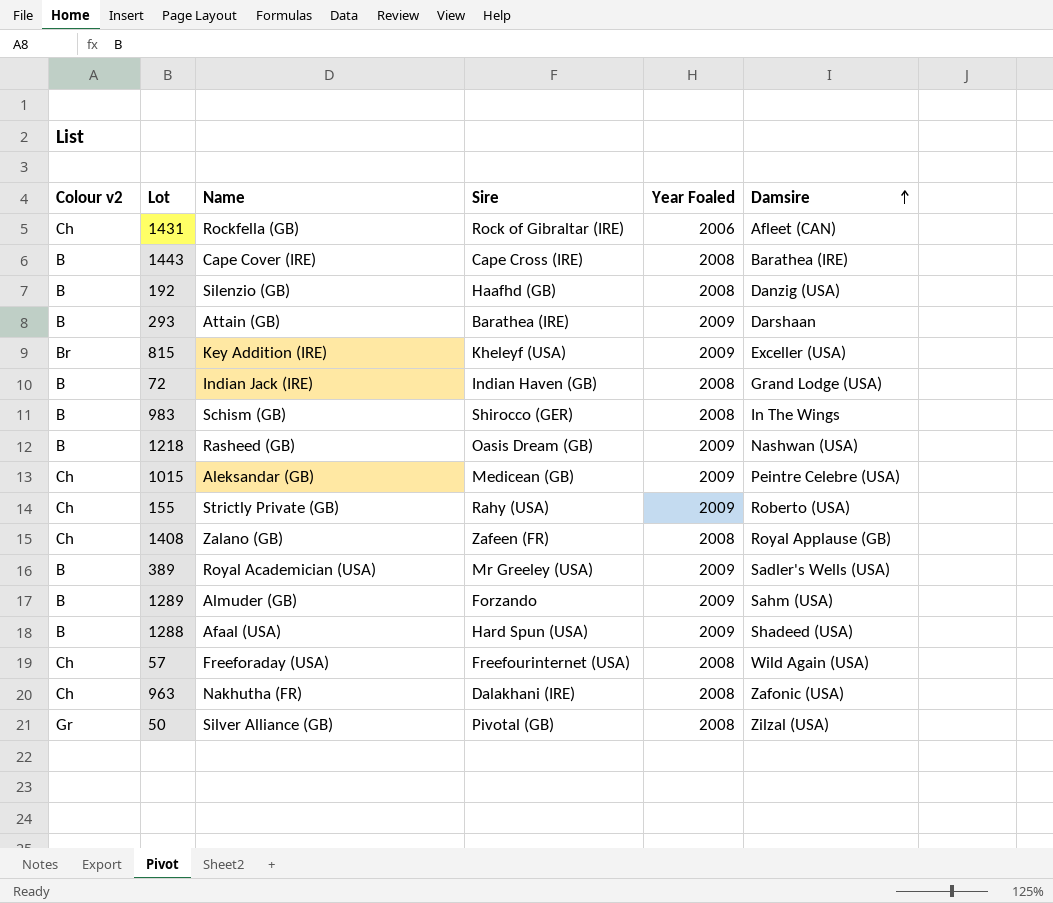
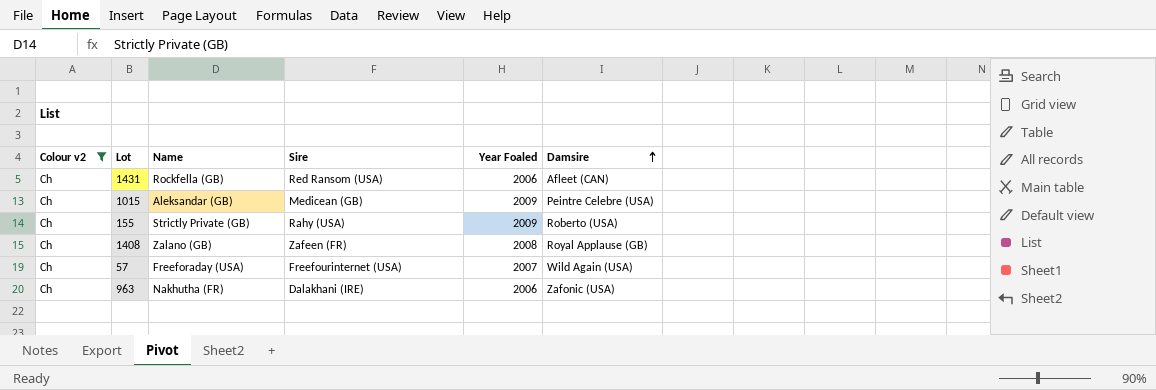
filter: none -> Colour v2 = Ch
1431 | Sire: Rock of Gibraltar (IRE) -> Red Ransom (USA)
57 | Year Foaled: 2008 -> 2007
963 | Year Foaled: 2008 -> 2006

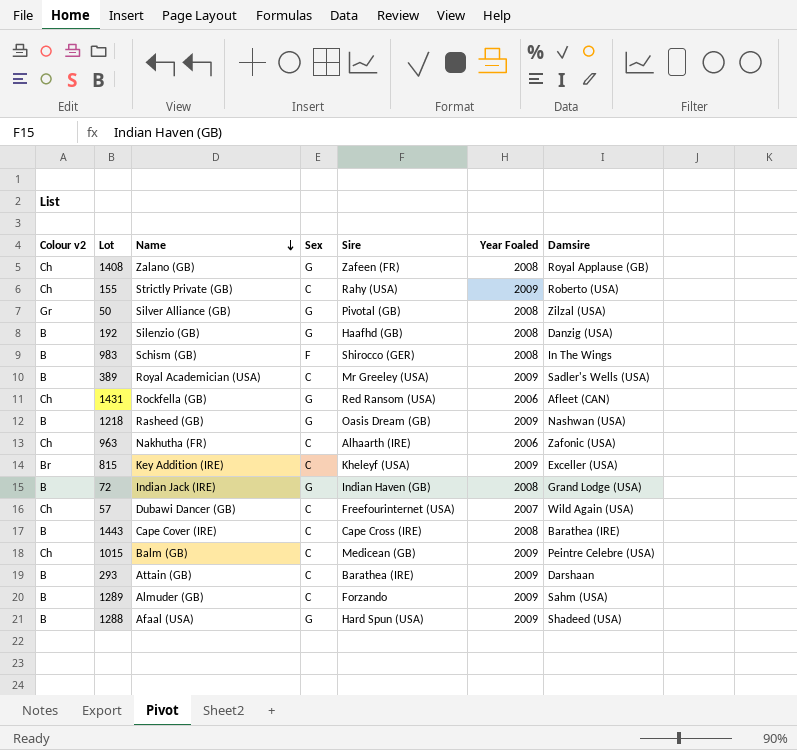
filter: Colour v2 = Ch -> none
row order: Damsire ascending -> Name descending
column Sex | position: none -> 4
963 | Sire: Dalakhani (IRE) -> Alhaarth (IRE)
57 | Name: Freeforaday (USA) -> Dubawi Dancer (GB)
1015 | Name: Aleksandar (GB) -> Balm (GB)

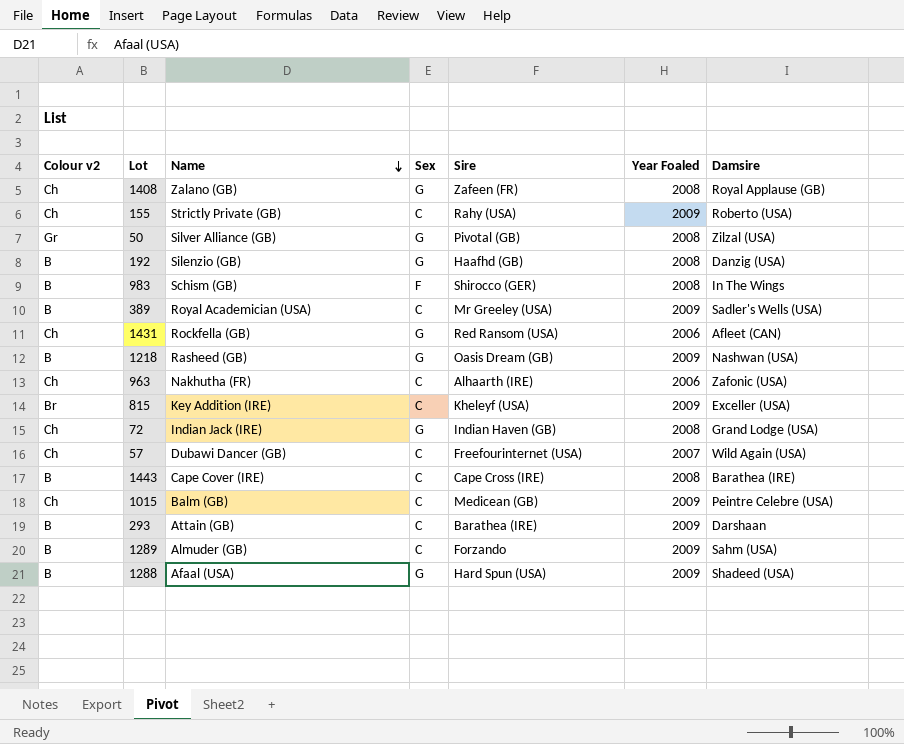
72 | Colour v2: B -> Ch

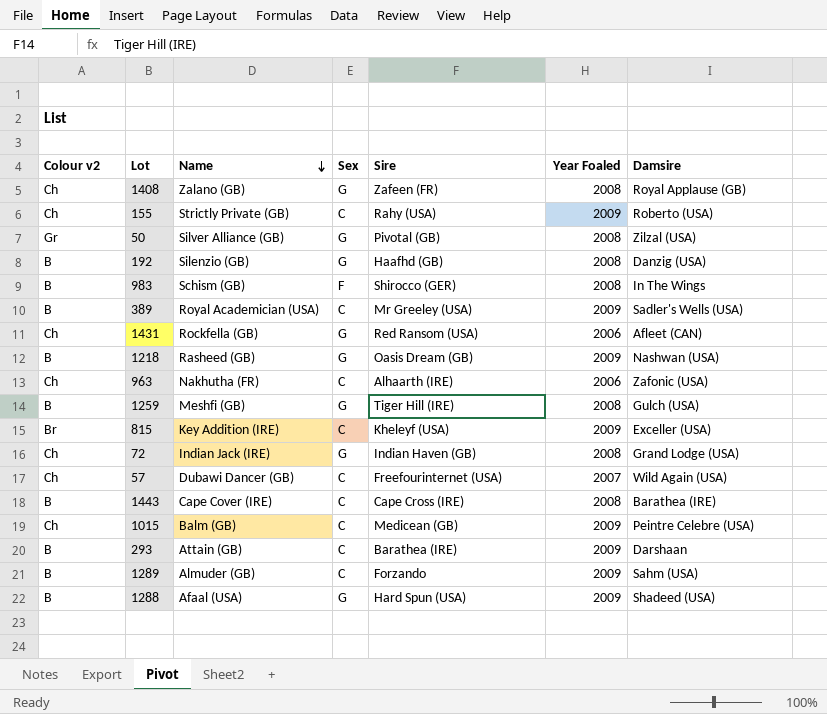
row 1259: none -> B | Meshfi (GB) | G | Tiger Hill (IRE) | 2008 | Gulch (USA)

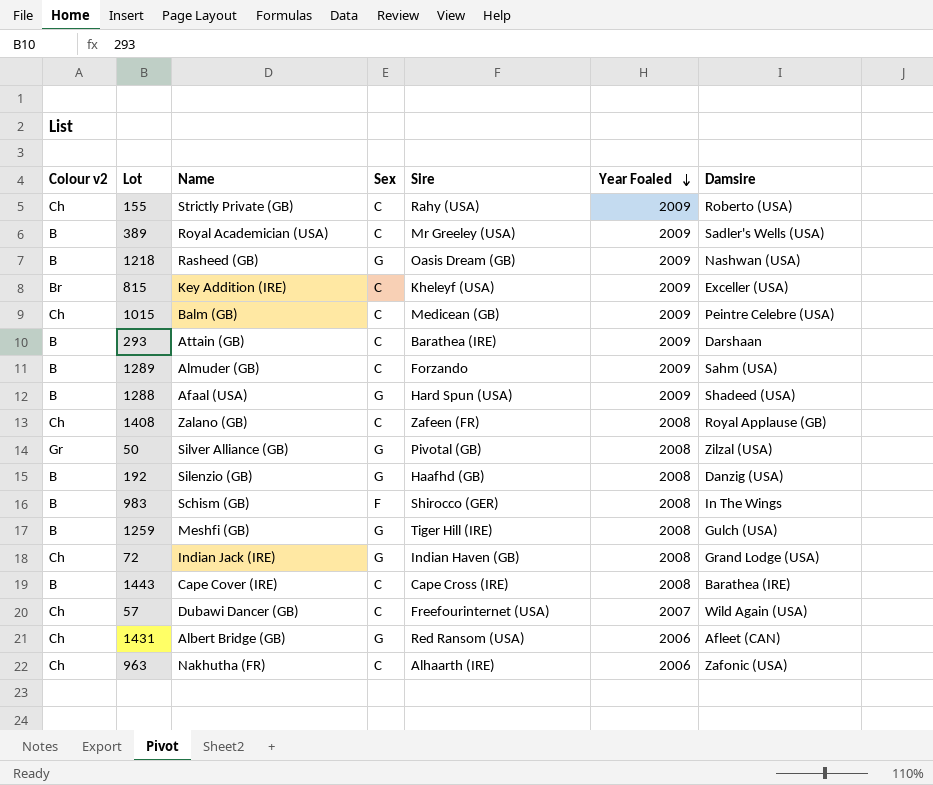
row order: Name descending -> Year Foaled descending
1408 | Sex: G -> C
1431 | Name: Rockfella (GB) -> Albert Bridge (GB)

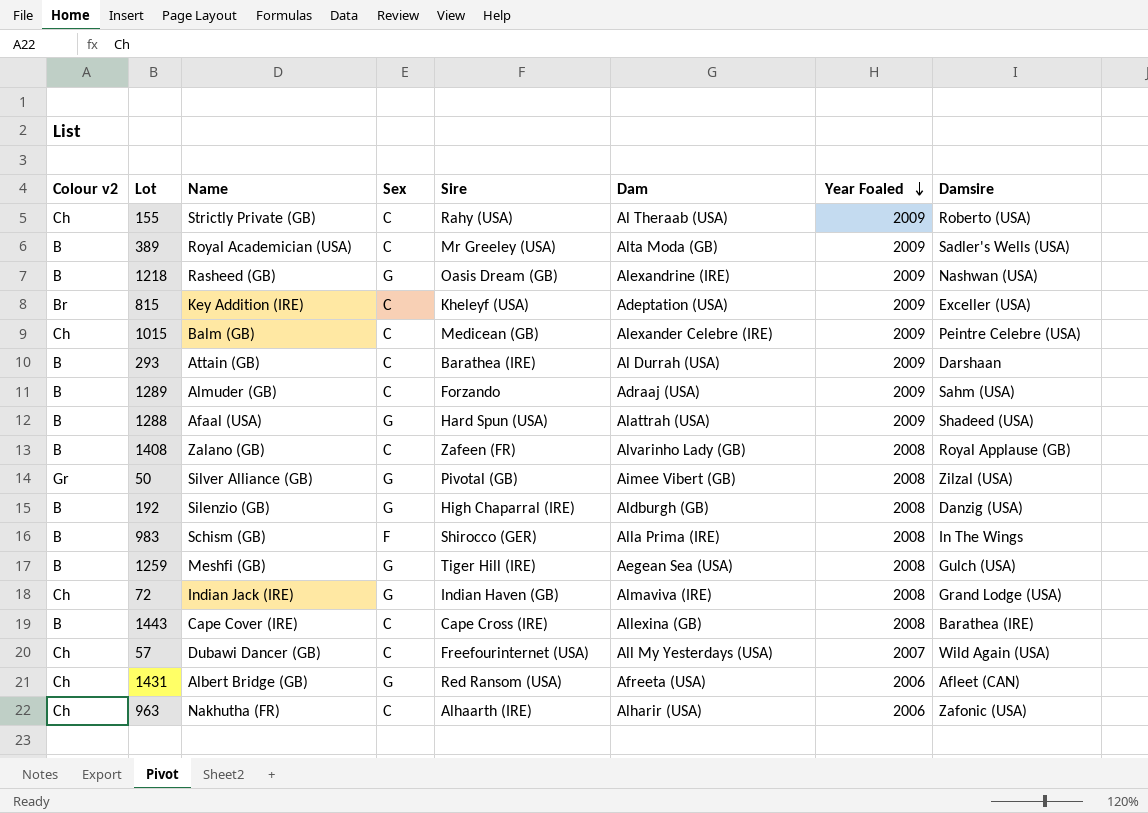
column Dam | position: none -> 6
1408 | Colour v2: Ch -> B
192 | Sire: Haafhd (GB) -> High Chaparral (IRE)

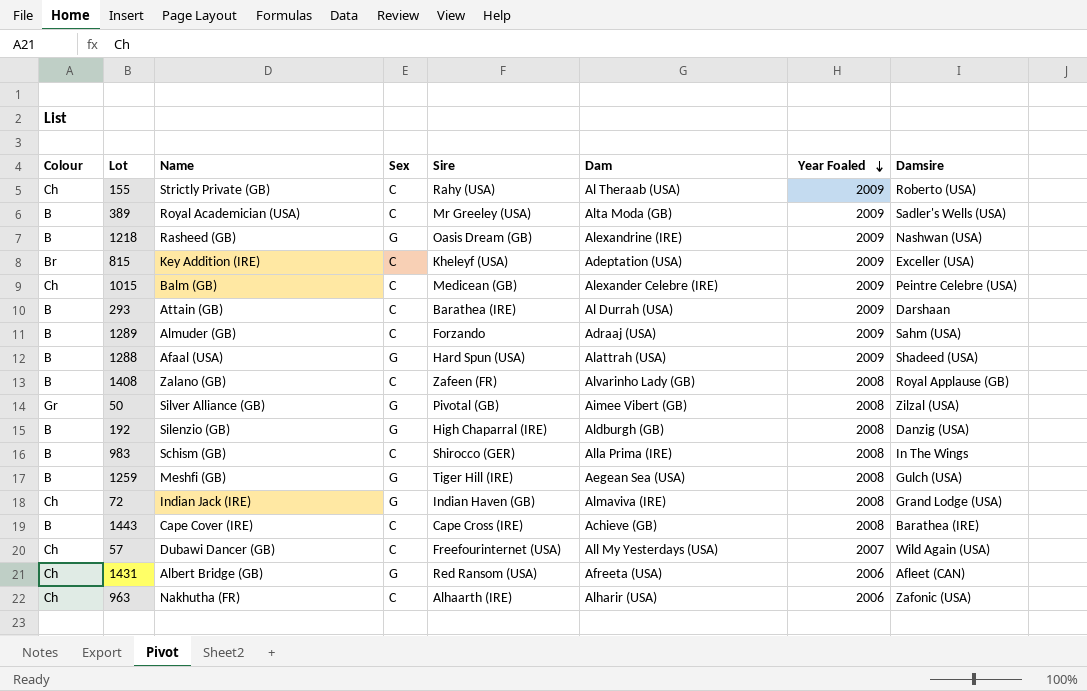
column name: Colour v2 -> Colour
983 | Sex: F -> C
1443 | Dam: Allexina (GB) -> Achieve (GB)

